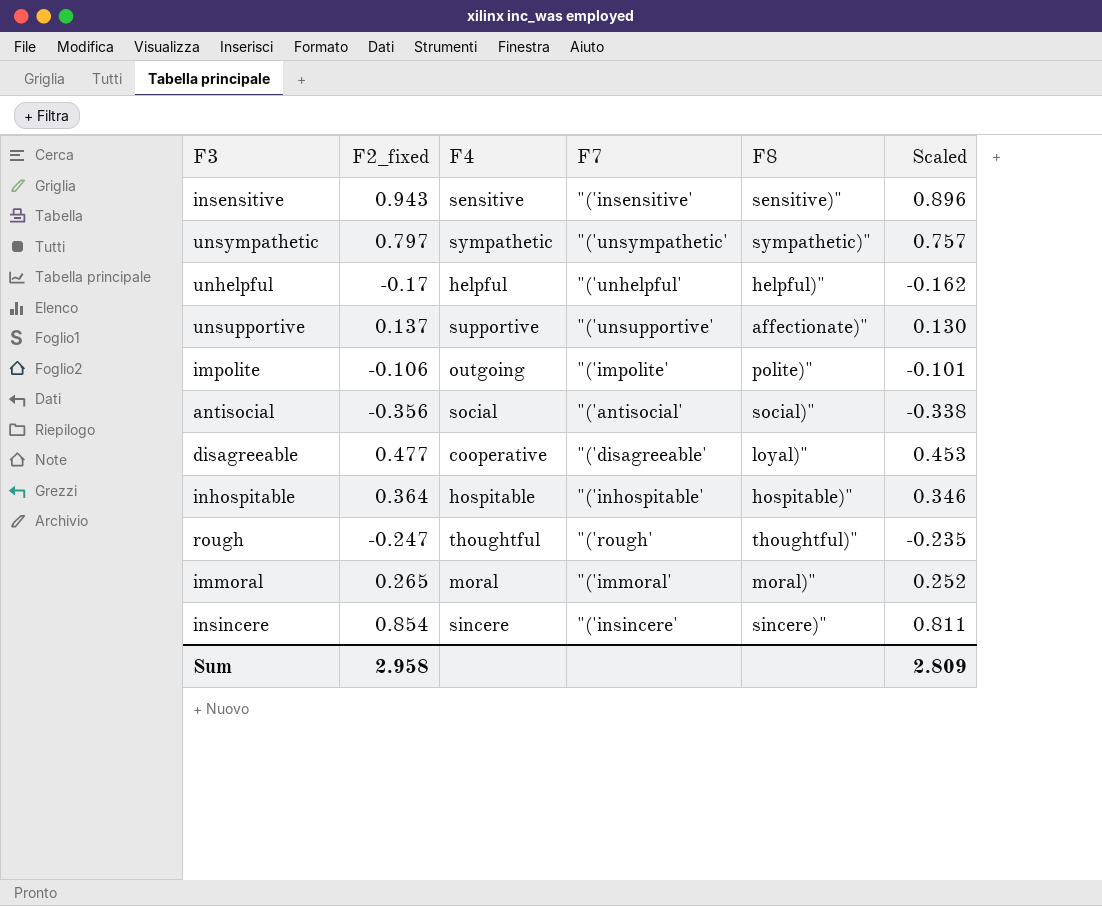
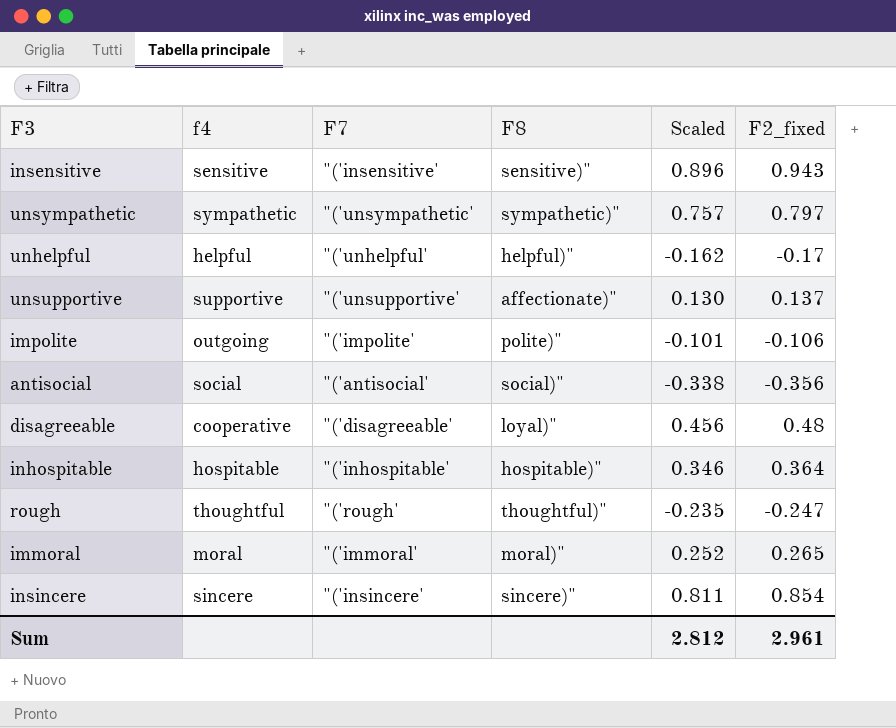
column name: F4 -> f4
column F2_fixed | position: 2 -> 6
disagreeable | Scaled: 0.453 -> 0.456
disagreeable | F2_fixed: 0.477 -> 0.48
Sum | Scaled: 2.809 -> 2.812
Sum | F2_fixed: 2.958 -> 2.961

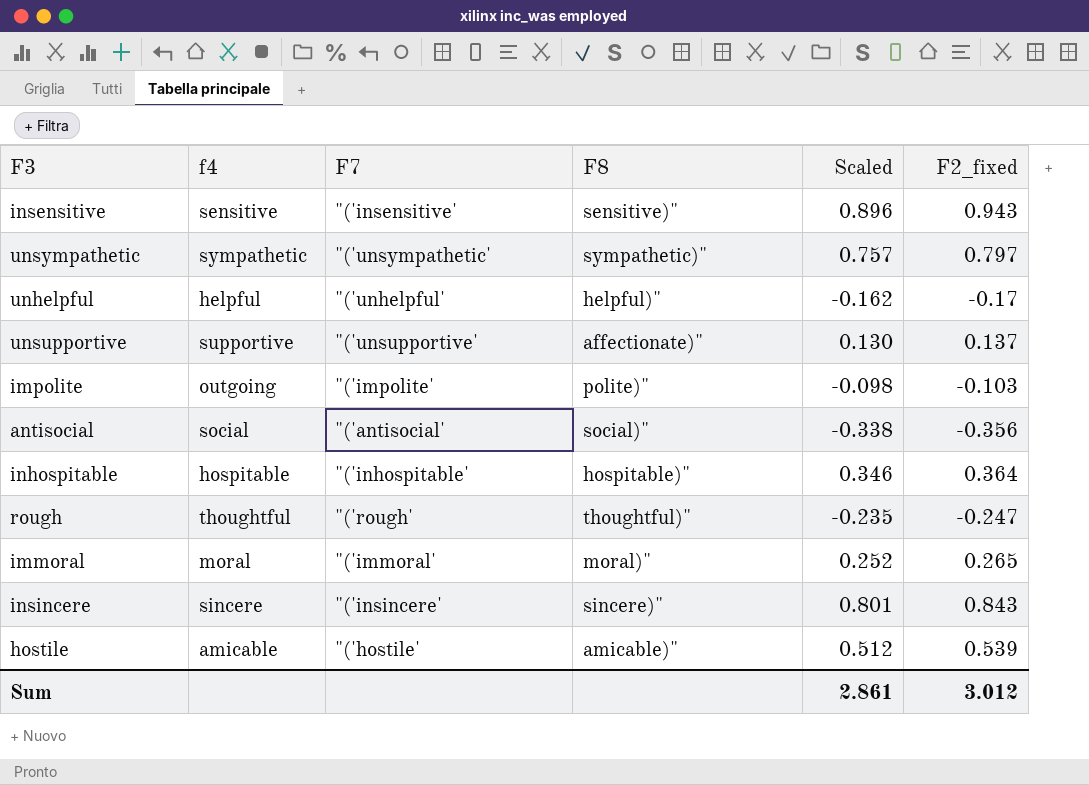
row disagreeable: cooperative | "('disagreeable' | loyal)" | 0.456 | 0.48 -> none
impolite | Scaled: -0.101 -> -0.098
impolite | F2_fixed: -0.106 -> -0.103
insincere | Scaled: 0.811 -> 0.801
insincere | F2_fixed: 0.854 -> 0.843
row hostile: none -> amicable | "('hostile' | amicable)" | 0.512 | 0.539
Sum | Scaled: 2.812 -> 2.861
Sum | F2_fixed: 2.961 -> 3.012

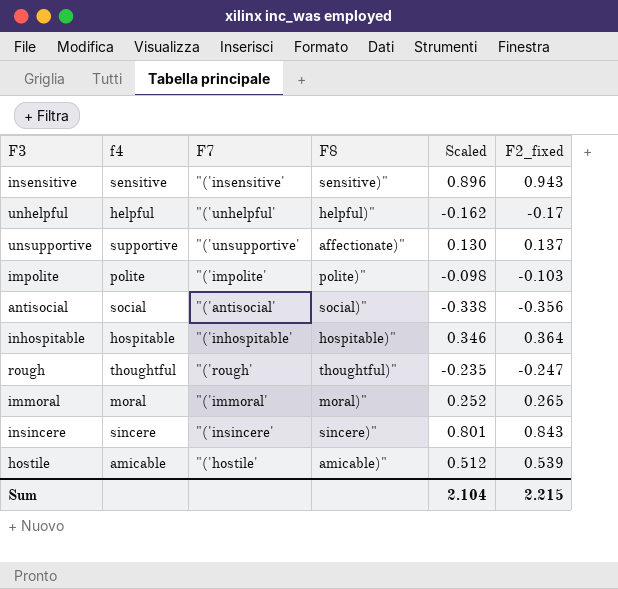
row unsympathetic: sympathetic | "('unsympathetic' | sympathetic)" | 0.757 | 0.797 -> none
impolite | f4: outgoing -> polite
Sum | Scaled: 2.861 -> 2.104
Sum | F2_fixed: 3.012 -> 2.215

